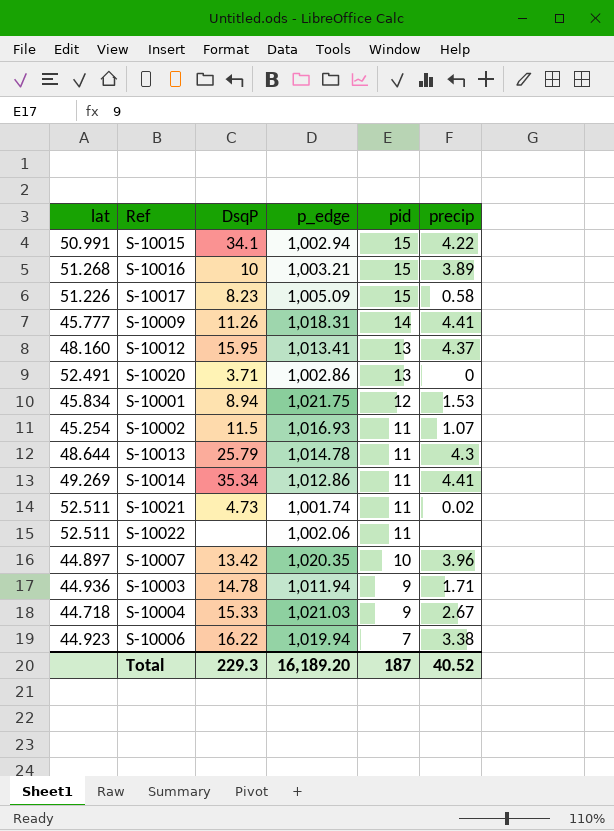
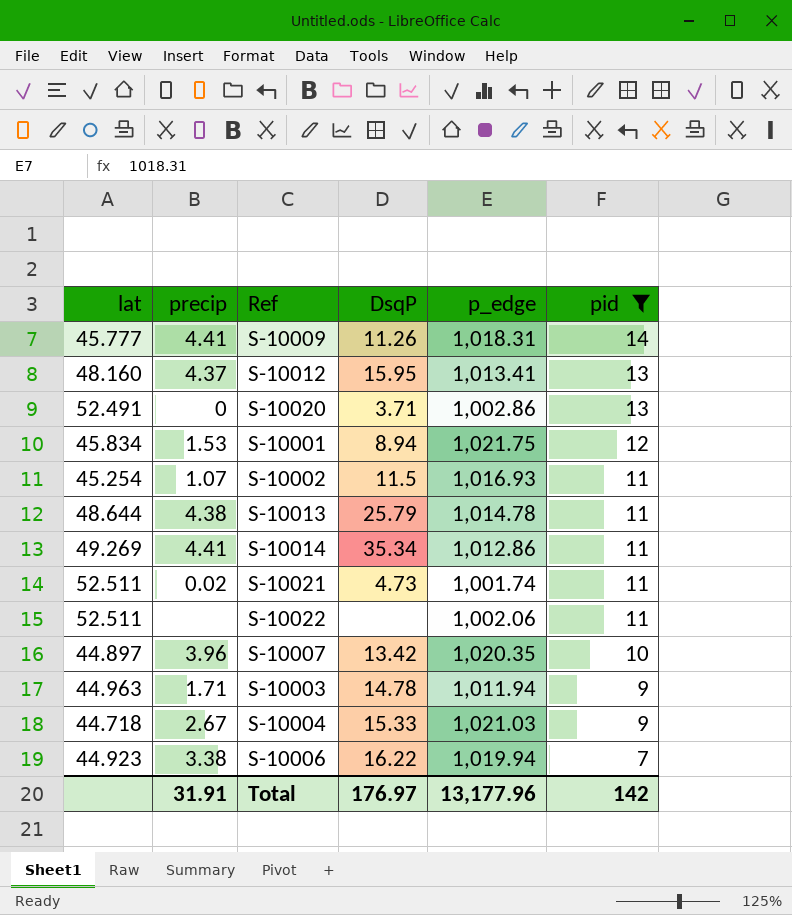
filter: none -> pid != 15
column precip | position: 6 -> 2
S-10013 | precip: 4.3 -> 4.38
S-10003 | lat: 44.936 -> 44.963
Total | precip: 40.52 -> 31.91
Total | DsqP: 229.3 -> 176.97
Total | p_edge: 16,189.20 -> 13,177.96
Total | pid: 187 -> 142

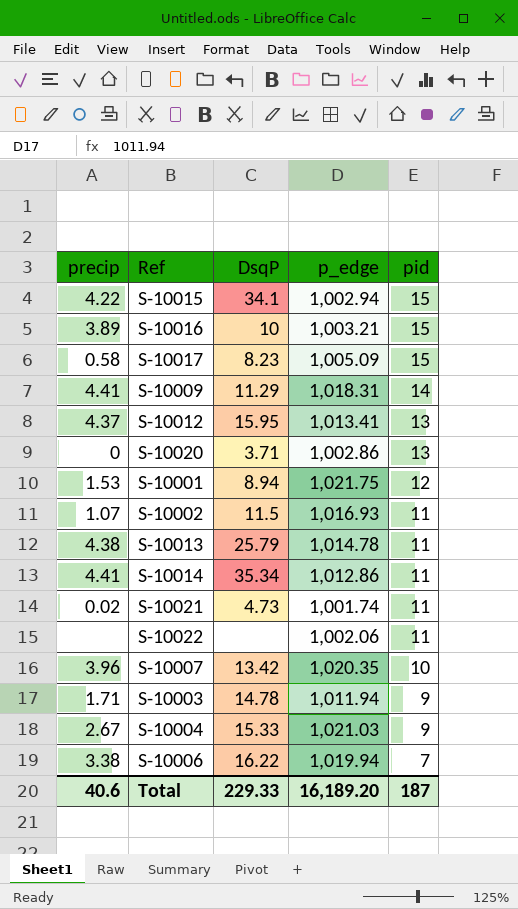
filter: pid != 15 -> none
column lat | position: 1 -> none
S-10009 | DsqP: 11.26 -> 11.29
Total | precip: 31.91 -> 40.6
Total | DsqP: 176.97 -> 229.33
Total | p_edge: 13,177.96 -> 16,189.20
Total | pid: 142 -> 187

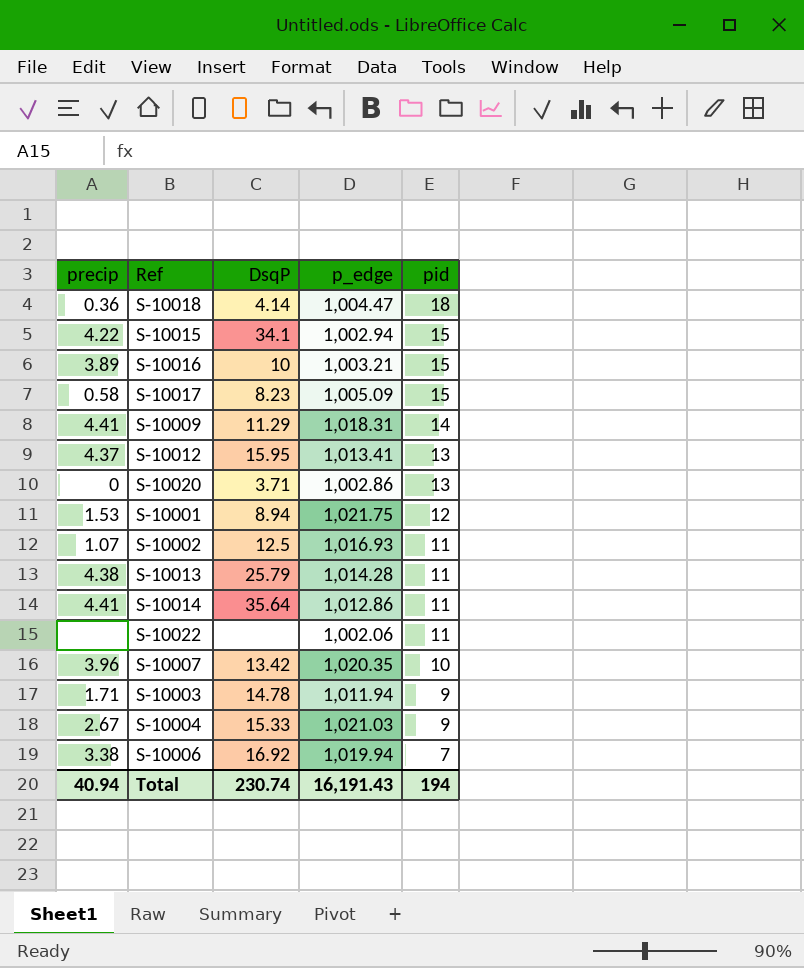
row S-10021: 0.02 | 4.73 | 1,001.74 | 11 -> none
row S-10018: none -> 0.36 | 4.14 | 1,004.47 | 18
S-10002 | DsqP: 11.5 -> 12.5
S-10013 | p_edge: 1,014.78 -> 1,014.28
S-10014 | DsqP: 35.34 -> 35.64
S-10006 | DsqP: 16.22 -> 16.92
Total | precip: 40.6 -> 40.94
Total | DsqP: 229.33 -> 230.74
Total | p_edge: 16,189.20 -> 16,191.43
Total | pid: 187 -> 194

